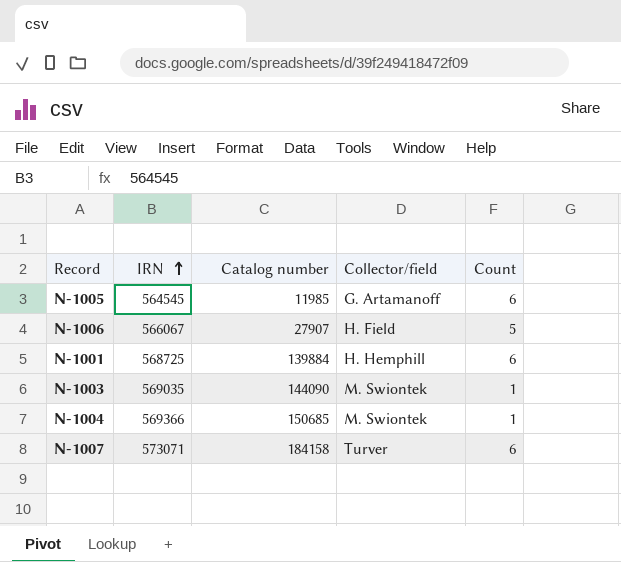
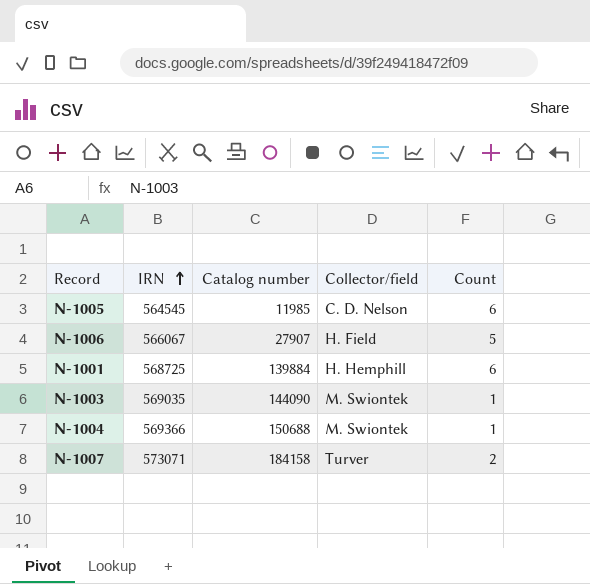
N-1005 | Collector/field: G. Artamanoff -> C. D. Nelson
N-1004 | Catalog number: 150685 -> 150688
N-1007 | Count: 6 -> 2

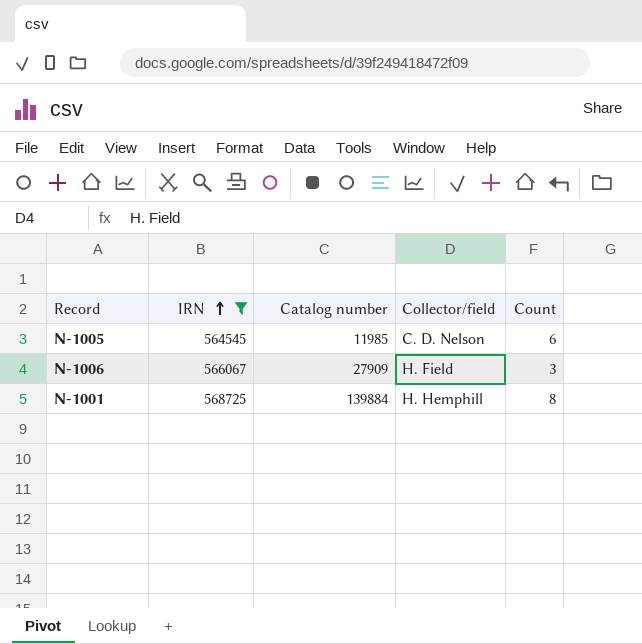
filter: none -> IRN <= 568725
N-1006 | Catalog number: 27907 -> 27909
N-1006 | Count: 5 -> 3
N-1001 | Count: 6 -> 8

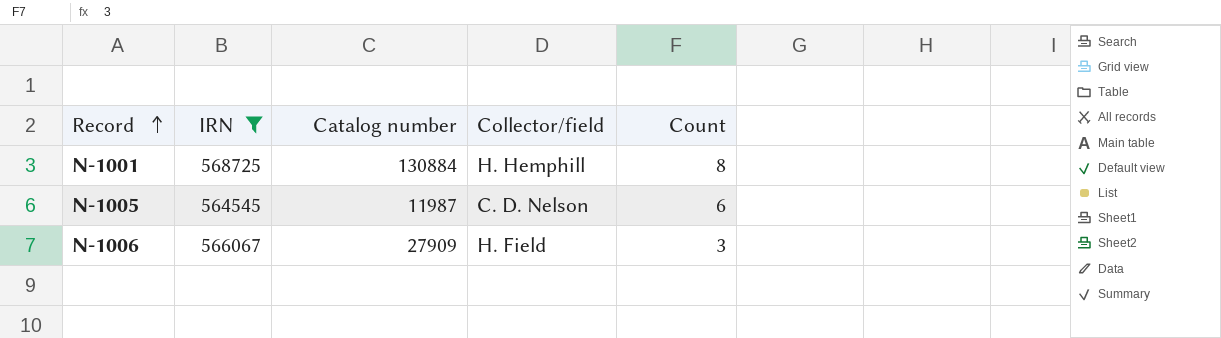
row order: IRN ascending -> Record ascending
N-1001 | Catalog number: 139884 -> 130884
N-1005 | Catalog number: 11985 -> 11987

